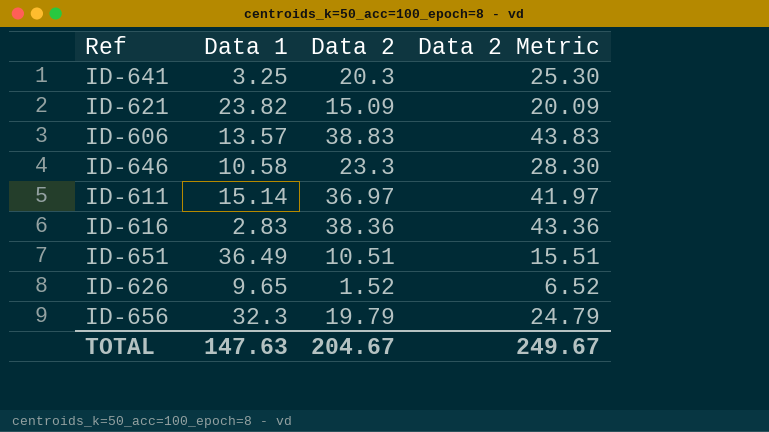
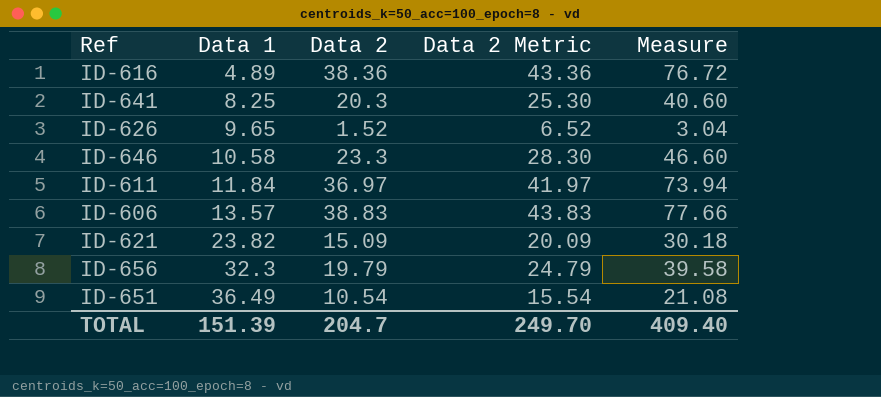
row order: none -> Data 1 ascending
column Measure | formula: none -> [Data 2] * 2
ID-616 | Data 1: 2.83 -> 4.89
ID-641 | Data 1: 3.25 -> 8.25
ID-611 | Data 1: 15.14 -> 11.84
ID-651 | Data 2: 10.51 -> 10.54
ID-651 | Data 2 Metric: 15.51 -> 15.54
TOTAL | Data 1: 147.63 -> 151.39
TOTAL | Data 2: 204.67 -> 204.7
TOTAL | Data 2 Metric: 249.67 -> 249.70

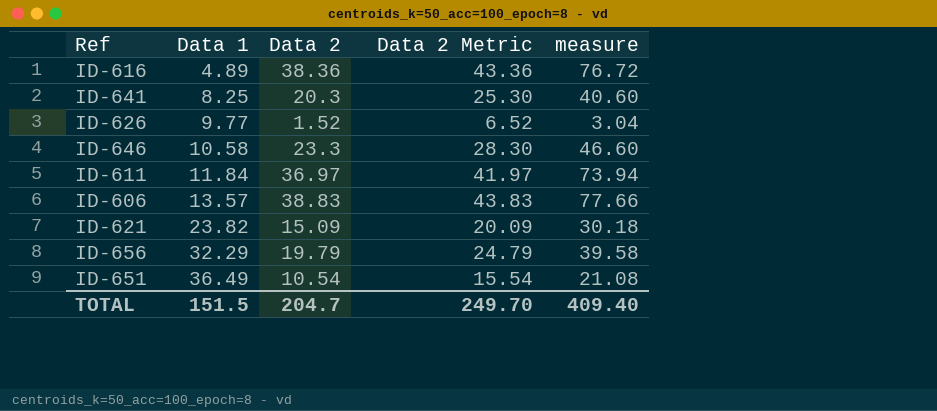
column name: Measure -> measure
ID-626 | Data 1: 9.65 -> 9.77
ID-656 | Data 1: 32.3 -> 32.29
TOTAL | Data 1: 151.39 -> 151.5

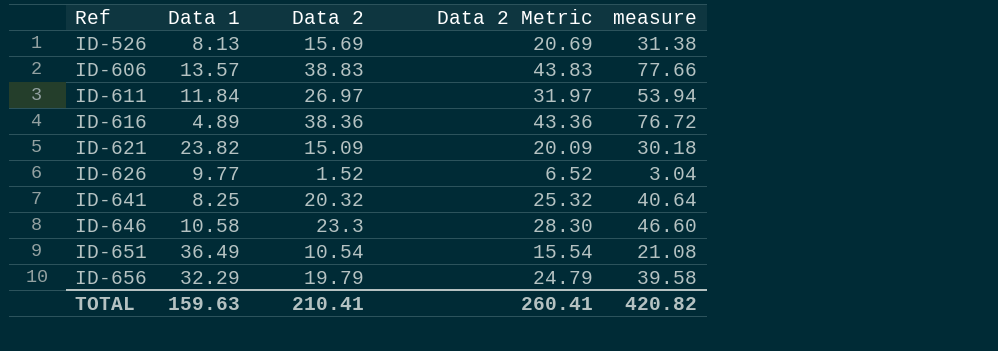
row order: Data 1 ascending -> Ref ascending
row ID-526: none -> 8.13 | 15.69 | 20.69 | 31.38
ID-611 | Data 2: 36.97 -> 26.97
ID-611 | Data 2 Metric: 41.97 -> 31.97
ID-611 | measure: 73.94 -> 53.94
ID-641 | Data 2: 20.3 -> 20.32
ID-641 | Data 2 Metric: 25.30 -> 25.32
ID-641 | measure: 40.60 -> 40.64
TOTAL | Data 1: 151.5 -> 159.63
TOTAL | Data 2: 204.7 -> 210.41
TOTAL | Data 2 Metric: 249.70 -> 260.41
TOTAL | measure: 409.40 -> 420.82

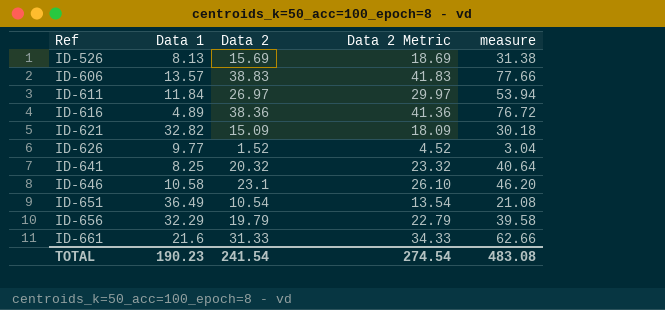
column Data 2 Metric | formula: [Data 2] + 5 -> [Data 2] + 3
ID-621 | Data 1: 23.82 -> 32.82
ID-646 | Data 2: 23.3 -> 23.1
ID-646 | measure: 46.60 -> 46.20
row ID-661: none -> 21.6 | 31.33 | 34.33 | 62.66
TOTAL | Data 1: 159.63 -> 190.23
TOTAL | Data 2: 210.41 -> 241.54
TOTAL | Data 2 Metric: 260.41 -> 274.54
TOTAL | measure: 420.82 -> 483.08

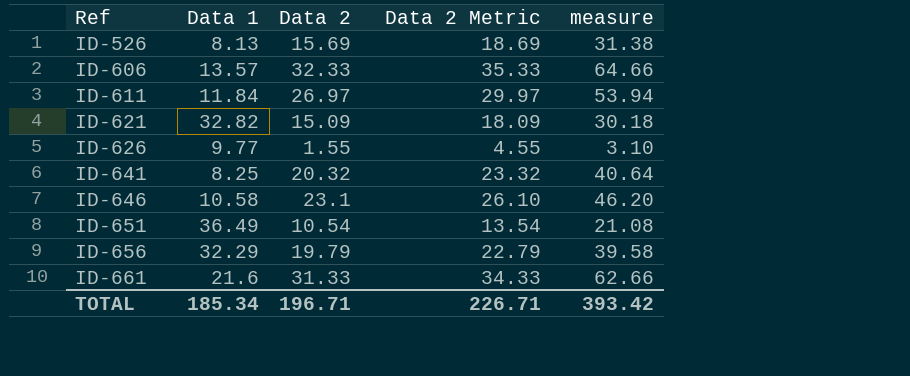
row ID-616: 4.89 | 38.36 | 41.36 | 76.72 -> none
ID-606 | Data 2: 38.83 -> 32.33
ID-606 | Data 2 Metric: 41.83 -> 35.33
ID-606 | measure: 77.66 -> 64.66
ID-626 | Data 2: 1.52 -> 1.55
ID-626 | Data 2 Metric: 4.52 -> 4.55
ID-626 | measure: 3.04 -> 3.10
TOTAL | Data 1: 190.23 -> 185.34
TOTAL | Data 2: 241.54 -> 196.71
TOTAL | Data 2 Metric: 274.54 -> 226.71
TOTAL | measure: 483.08 -> 393.42

